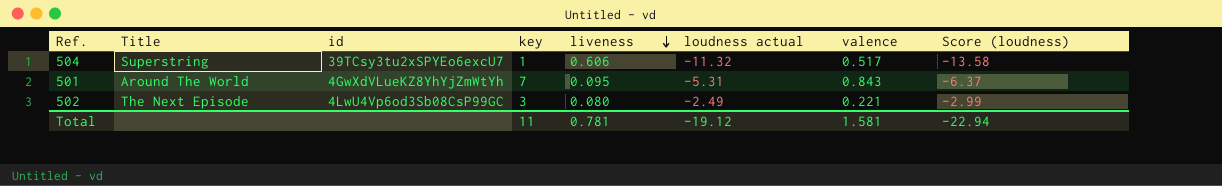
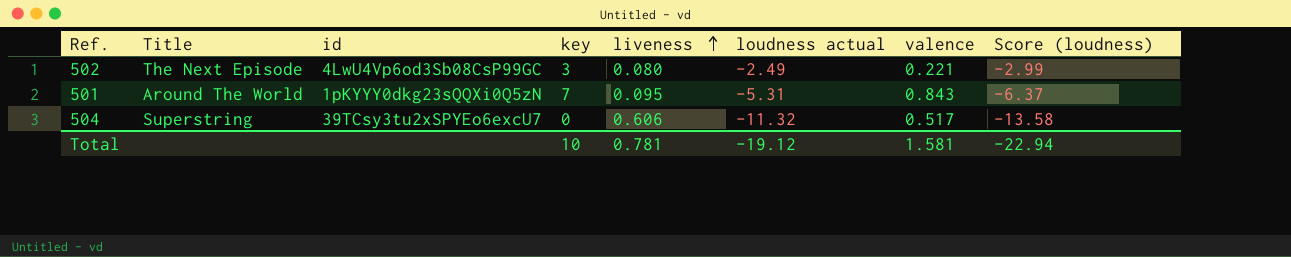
row order: liveness descending -> liveness ascending
501 | id: 4GwXdVLueKZ8YhYjZmWtYh -> 1pKYYY0dkg23sQQXi0Q5zN
504 | key: 1 -> 0
Total | key: 11 -> 10

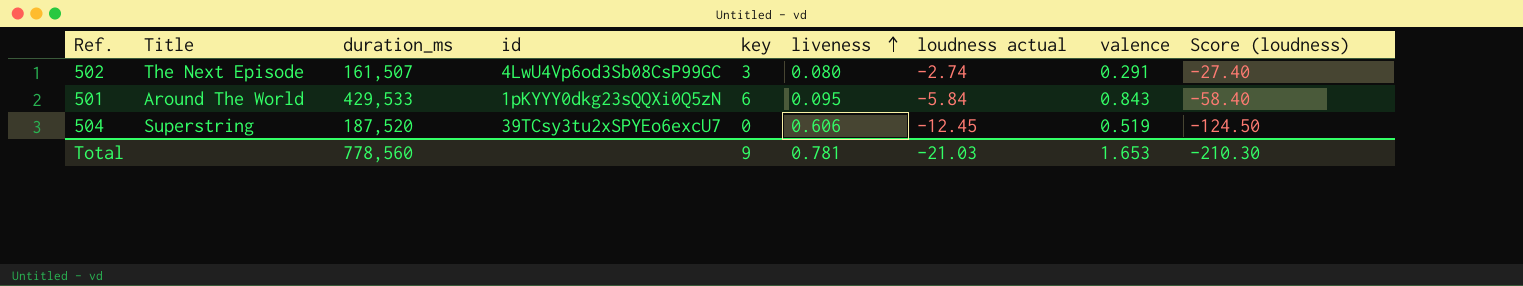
column duration_ms | position: none -> 3
column Score (loudness) | formula: [loudness actual] * 1.2 -> [loudness actual] * 10
502 | loudness actual: -2.49 -> -2.74
502 | valence: 0.221 -> 0.291
501 | key: 7 -> 6
501 | loudness actual: -5.31 -> -5.84
504 | loudness actual: -11.32 -> -12.45
504 | valence: 0.517 -> 0.519
Total | key: 10 -> 9
Total | loudness actual: -19.12 -> -21.03
Total | valence: 1.581 -> 1.653
Total | Score (loudness): -22.94 -> -210.30

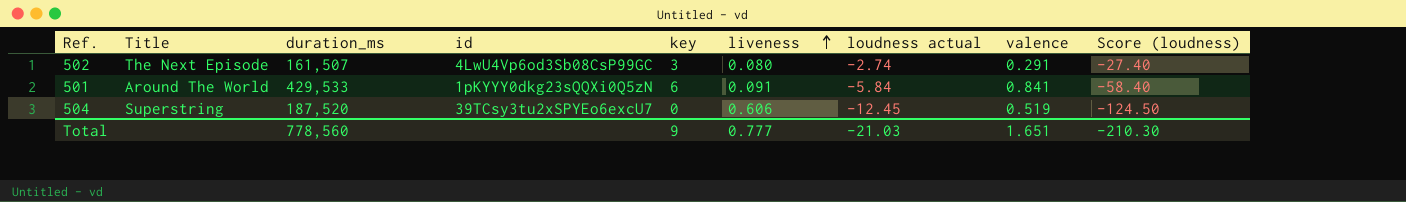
501 | liveness: 0.095 -> 0.091
501 | valence: 0.843 -> 0.841
Total | liveness: 0.781 -> 0.777
Total | valence: 1.653 -> 1.651

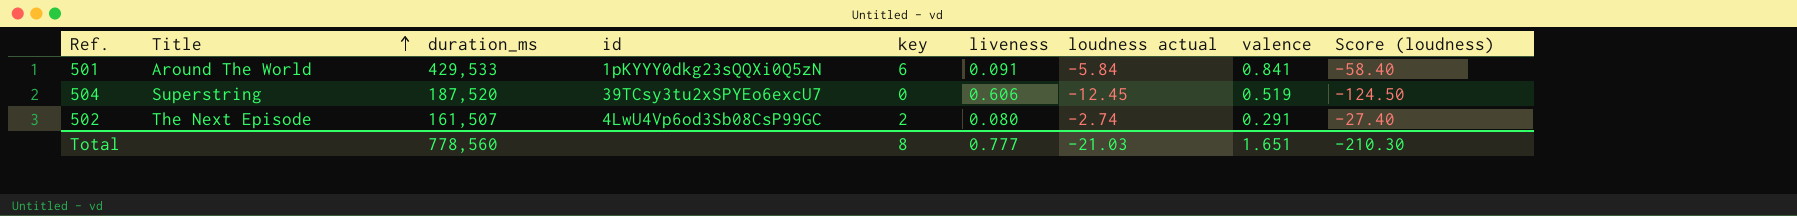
row order: liveness ascending -> Title ascending
502 | key: 3 -> 2
Total | key: 9 -> 8

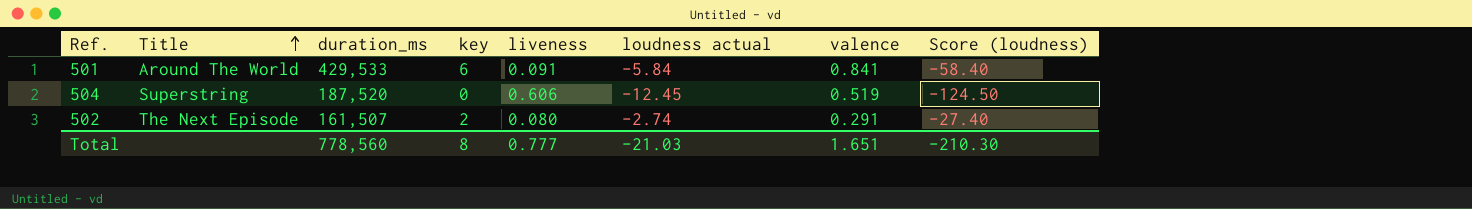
column id | position: 4 -> none

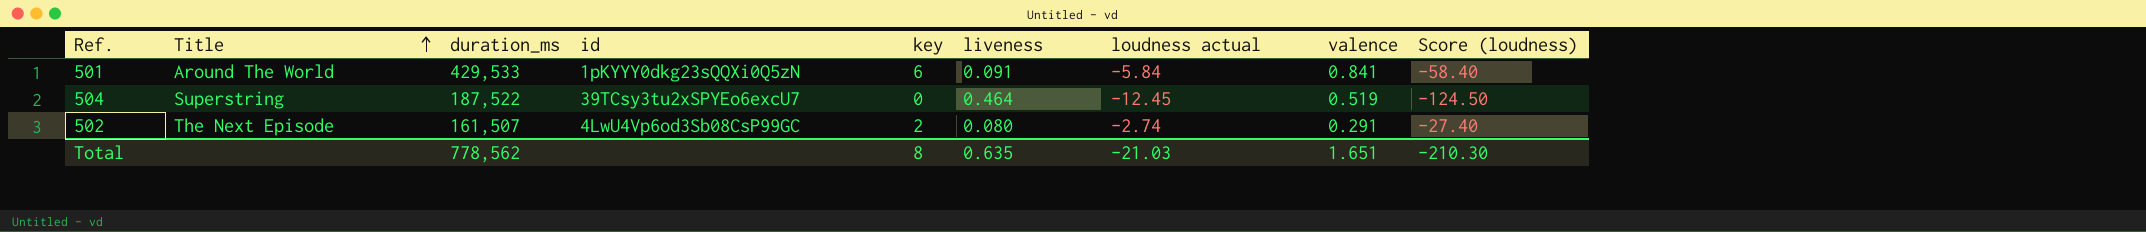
column id | position: none -> 4
504 | duration_ms: 187,520 -> 187,522
504 | liveness: 0.606 -> 0.464
Total | duration_ms: 778,560 -> 778,562
Total | liveness: 0.777 -> 0.635

